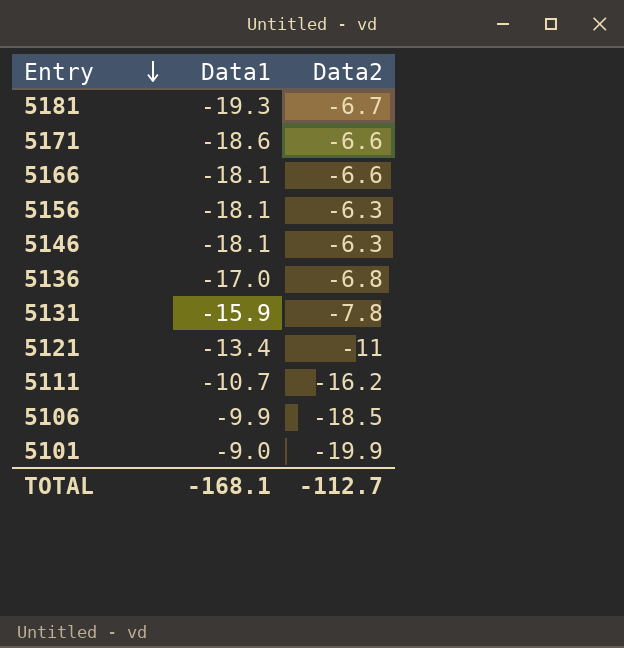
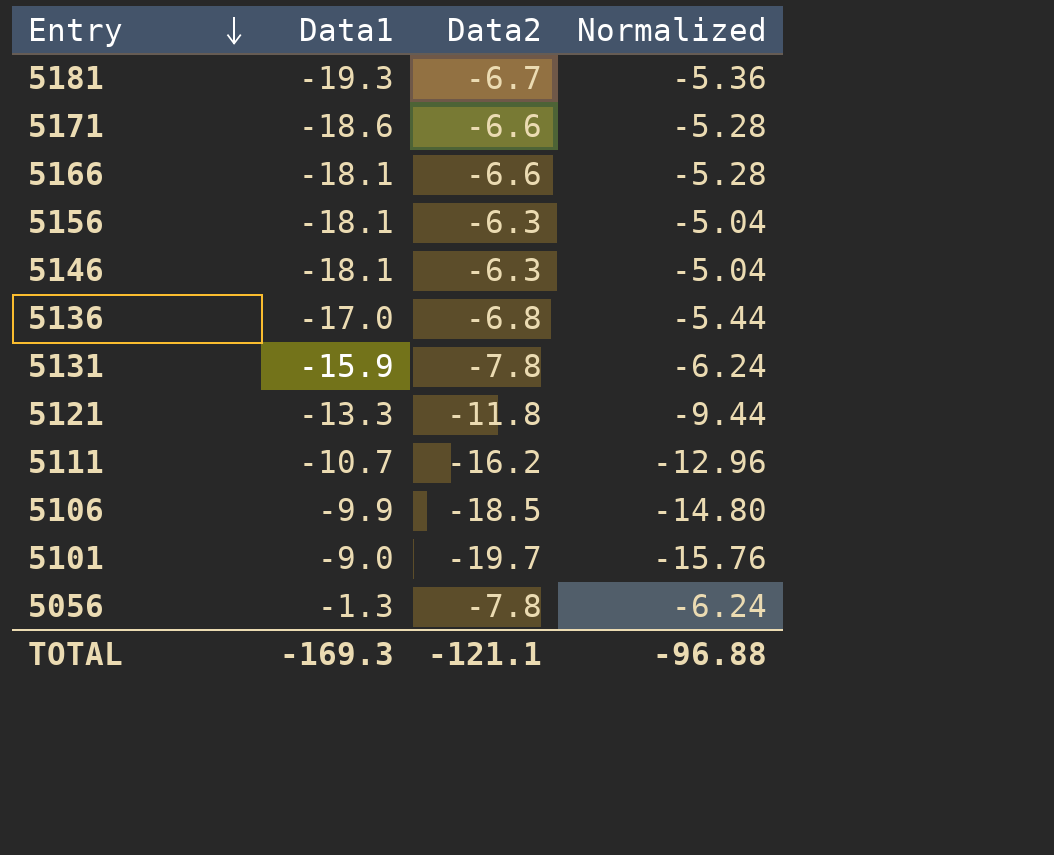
column Normalized | formula: none -> [Data2] * 0.8
5121 | Data1: -13.4 -> -13.3
5121 | Data2: -11 -> -11.8
5101 | Data2: -19.9 -> -19.7
row 5056: none -> -1.3 | -7.8 | -6.24
TOTAL | Data1: -168.1 -> -169.3
TOTAL | Data2: -112.7 -> -121.1

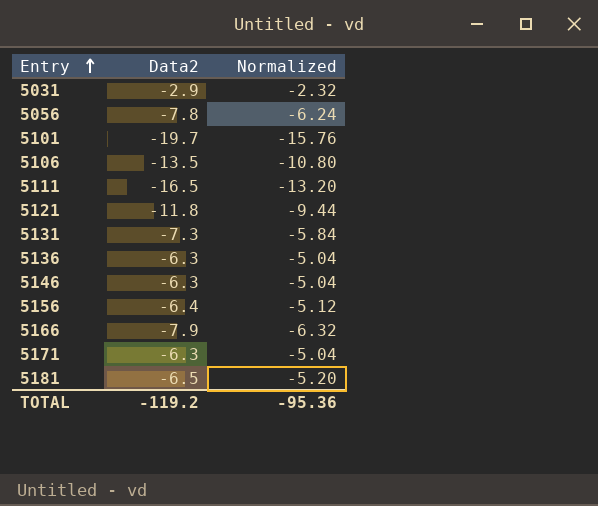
row order: Entry descending -> Entry ascending
column Data1 | position: 2 -> none
row 5031: none -> -2.9 | -2.32
5106 | Data2: -18.5 -> -13.5
5106 | Normalized: -14.80 -> -10.80
5111 | Data2: -16.2 -> -16.5
5111 | Normalized: -12.96 -> -13.20
5131 | Data2: -7.8 -> -7.3
5131 | Normalized: -6.24 -> -5.84
5136 | Data2: -6.8 -> -6.3
5136 | Normalized: -5.44 -> -5.04
5156 | Data2: -6.3 -> -6.4
5156 | Normalized: -5.04 -> -5.12
5166 | Data2: -6.6 -> -7.9
5166 | Normalized: -5.28 -> -6.32
5171 | Data2: -6.6 -> -6.3
5171 | Normalized: -5.28 -> -5.04
5181 | Data2: -6.7 -> -6.5
5181 | Normalized: -5.36 -> -5.20
TOTAL | Data2: -121.1 -> -119.2
TOTAL | Normalized: -96.88 -> -95.36

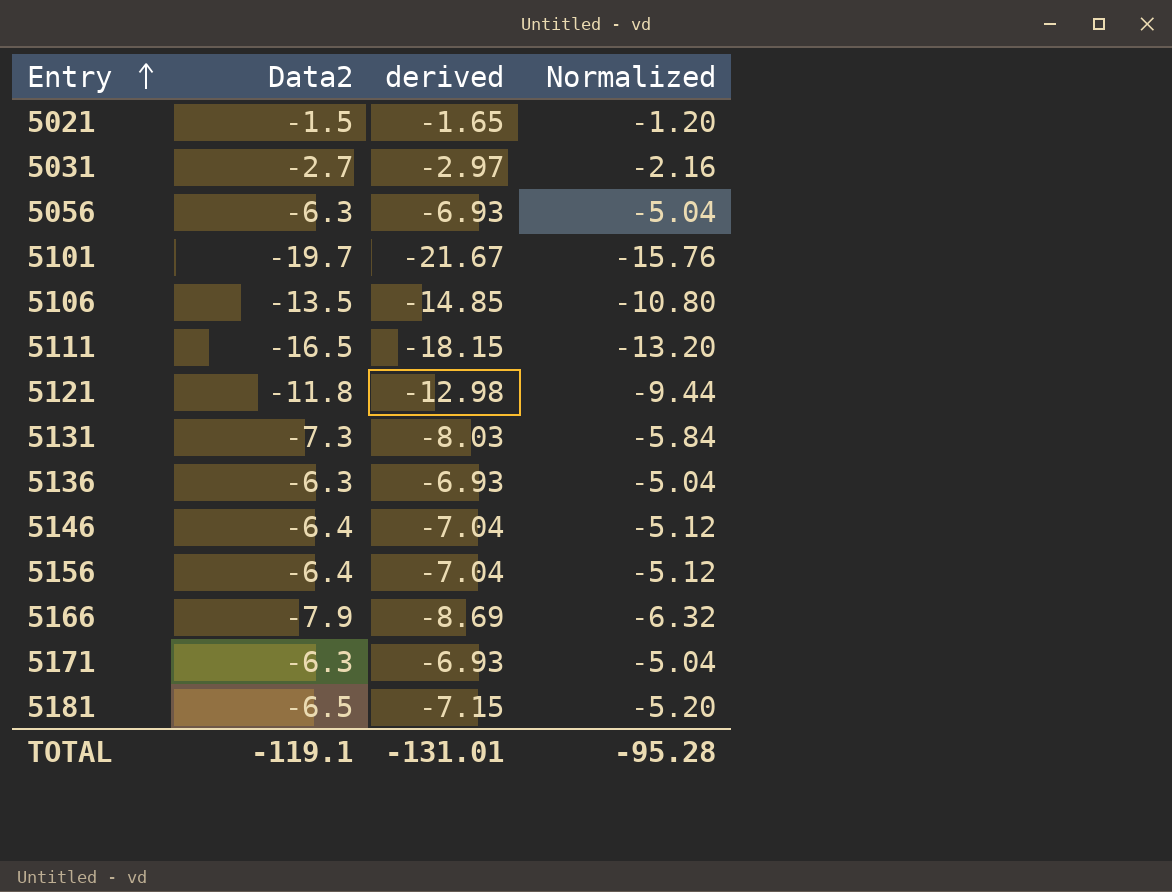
column derived | formula: none -> [Data2] * 1.1
row 5021: none -> -1.5 | -1.65 | -1.20
5031 | Data2: -2.9 -> -2.7
5031 | Normalized: -2.32 -> -2.16
5056 | Data2: -7.8 -> -6.3
5056 | Normalized: -6.24 -> -5.04
5146 | Data2: -6.3 -> -6.4
5146 | Normalized: -5.04 -> -5.12
TOTAL | Data2: -119.2 -> -119.1
TOTAL | Normalized: -95.36 -> -95.28

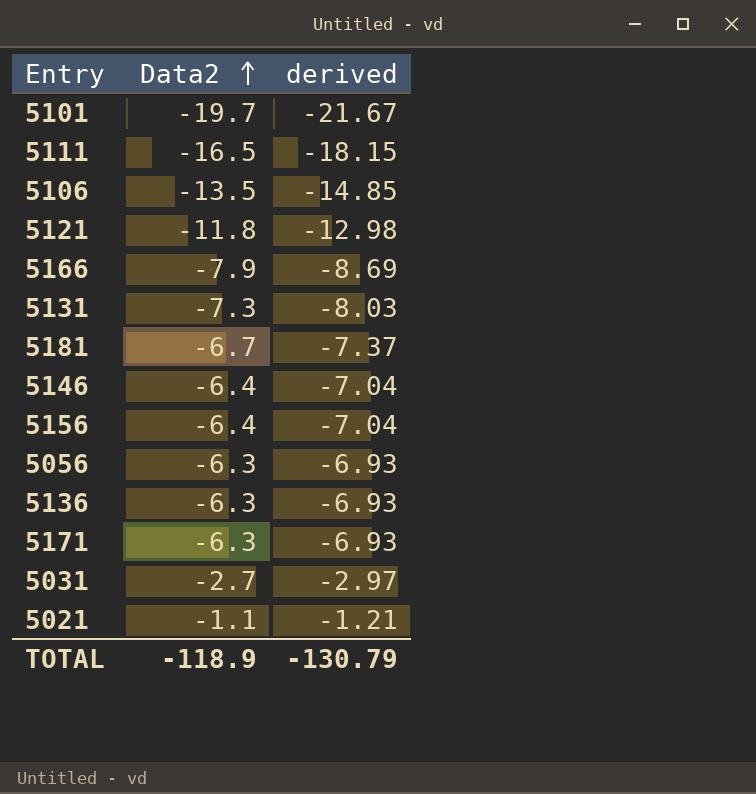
row order: Entry ascending -> Data2 ascending
column Normalized | formula: [Data2] * 0.8 -> none
5181 | Data2: -6.5 -> -6.7
5181 | derived: -7.15 -> -7.37
5021 | Data2: -1.5 -> -1.1
5021 | derived: -1.65 -> -1.21
TOTAL | Data2: -119.1 -> -118.9
TOTAL | derived: -131.01 -> -130.79

